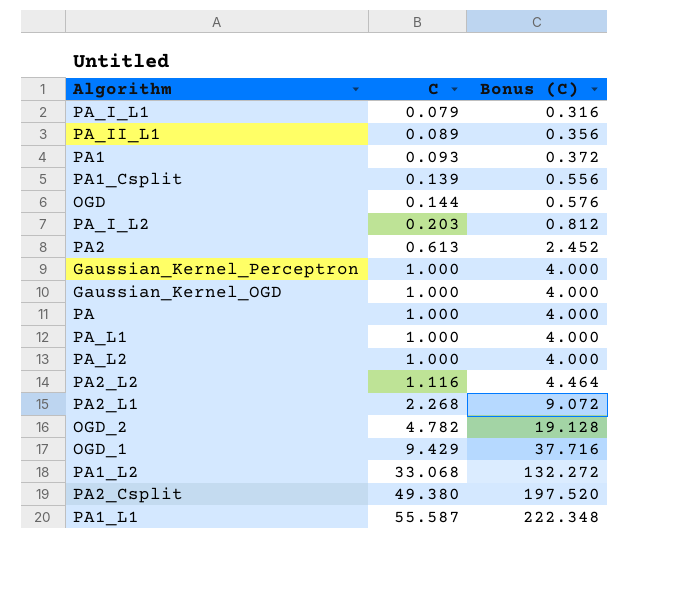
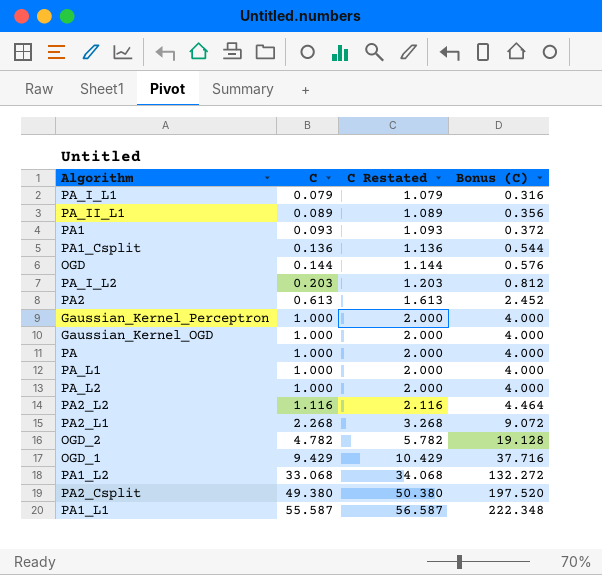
column C Restated | formula: none -> [C] + 1
PA1_Csplit | C: 0.139 -> 0.136
PA1_Csplit | Bonus (C): 0.556 -> 0.544

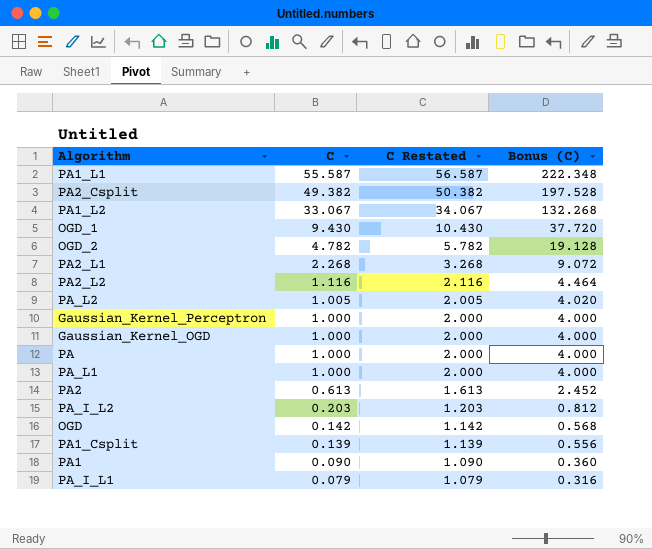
row order: C ascending -> C descending
row PA_II_L1: 0.089 | 1.089 | 0.356 -> none
PA2_Csplit | C: 49.380 -> 49.382
PA2_Csplit | C Restated: 50.380 -> 50.382
PA2_Csplit | Bonus (C): 197.520 -> 197.528
PA1_L2 | C: 33.068 -> 33.067
PA1_L2 | C Restated: 34.068 -> 34.067
PA1_L2 | Bonus (C): 132.272 -> 132.268
OGD_1 | C: 9.429 -> 9.430
OGD_1 | C Restated: 10.429 -> 10.430
OGD_1 | Bonus (C): 37.716 -> 37.720
PA_L2 | C: 1.000 -> 1.005
PA_L2 | C Restated: 2.000 -> 2.005
PA_L2 | Bonus (C): 4.000 -> 4.020
OGD | C: 0.144 -> 0.142
OGD | C Restated: 1.144 -> 1.142
OGD | Bonus (C): 0.576 -> 0.568
PA1_Csplit | C: 0.136 -> 0.139
PA1_Csplit | C Restated: 1.136 -> 1.139
PA1_Csplit | Bonus (C): 0.544 -> 0.556
PA1 | C: 0.093 -> 0.090
PA1 | C Restated: 1.093 -> 1.090
PA1 | Bonus (C): 0.372 -> 0.360

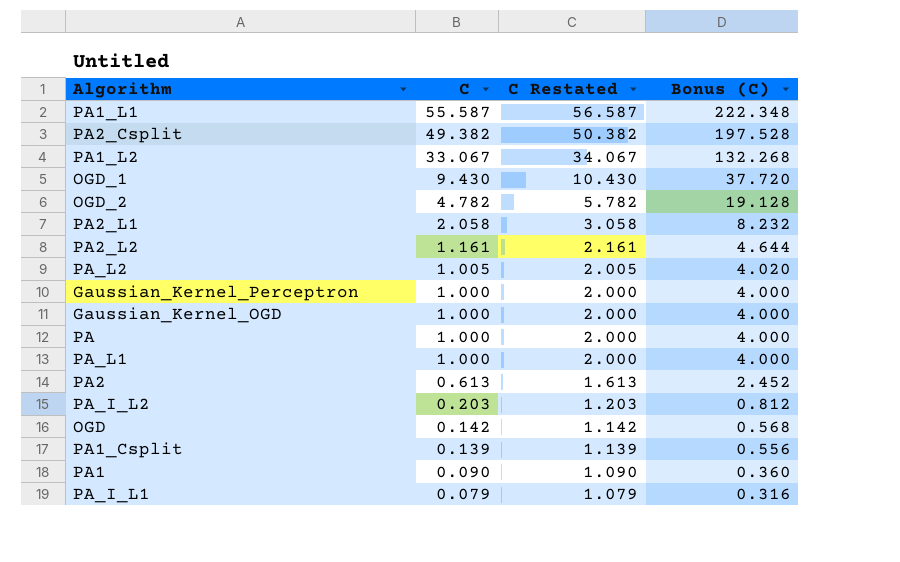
PA2_L1 | C: 2.268 -> 2.058
PA2_L1 | C Restated: 3.268 -> 3.058
PA2_L1 | Bonus (C): 9.072 -> 8.232
PA2_L2 | C: 1.116 -> 1.161
PA2_L2 | C Restated: 2.116 -> 2.161
PA2_L2 | Bonus (C): 4.464 -> 4.644

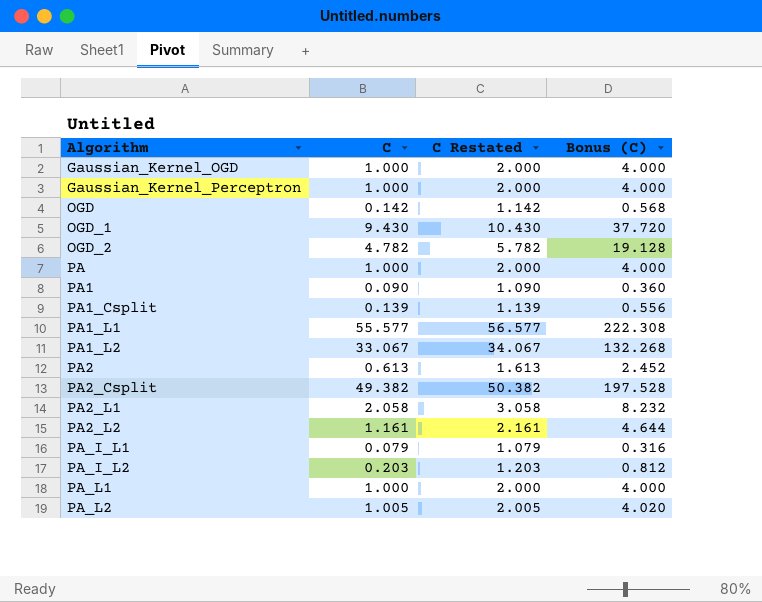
row order: C descending -> Algorithm ascending
PA1_L1 | C: 55.587 -> 55.577
PA1_L1 | C Restated: 56.587 -> 56.577
PA1_L1 | Bonus (C): 222.348 -> 222.308

